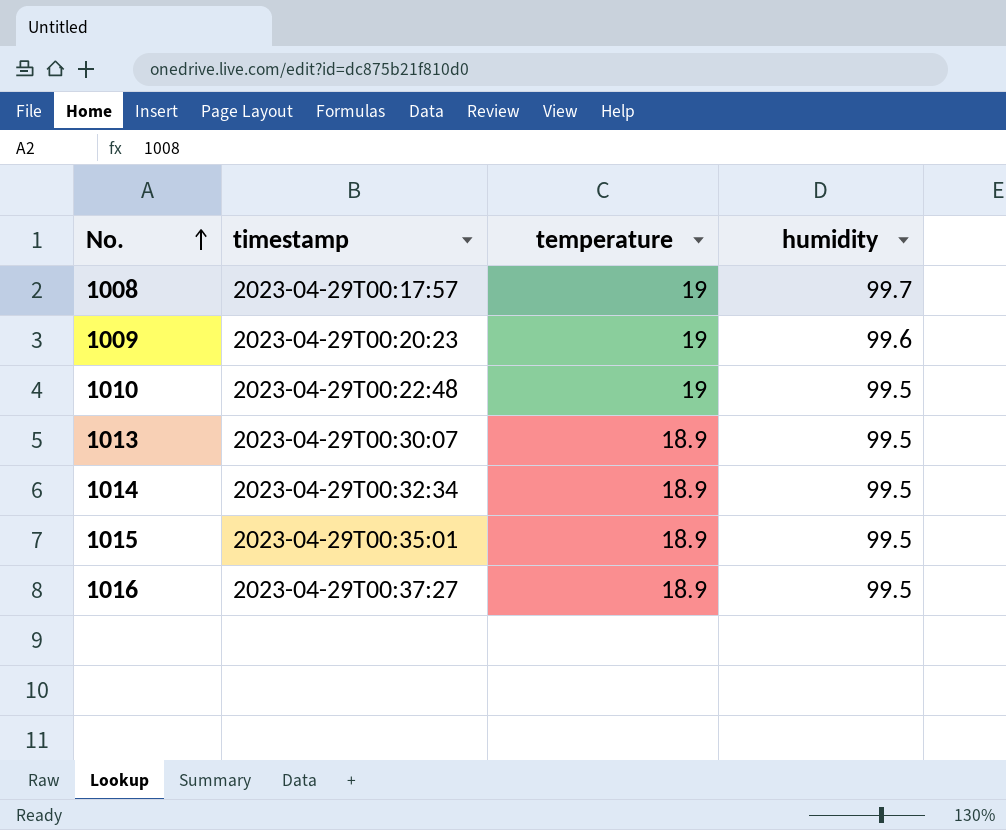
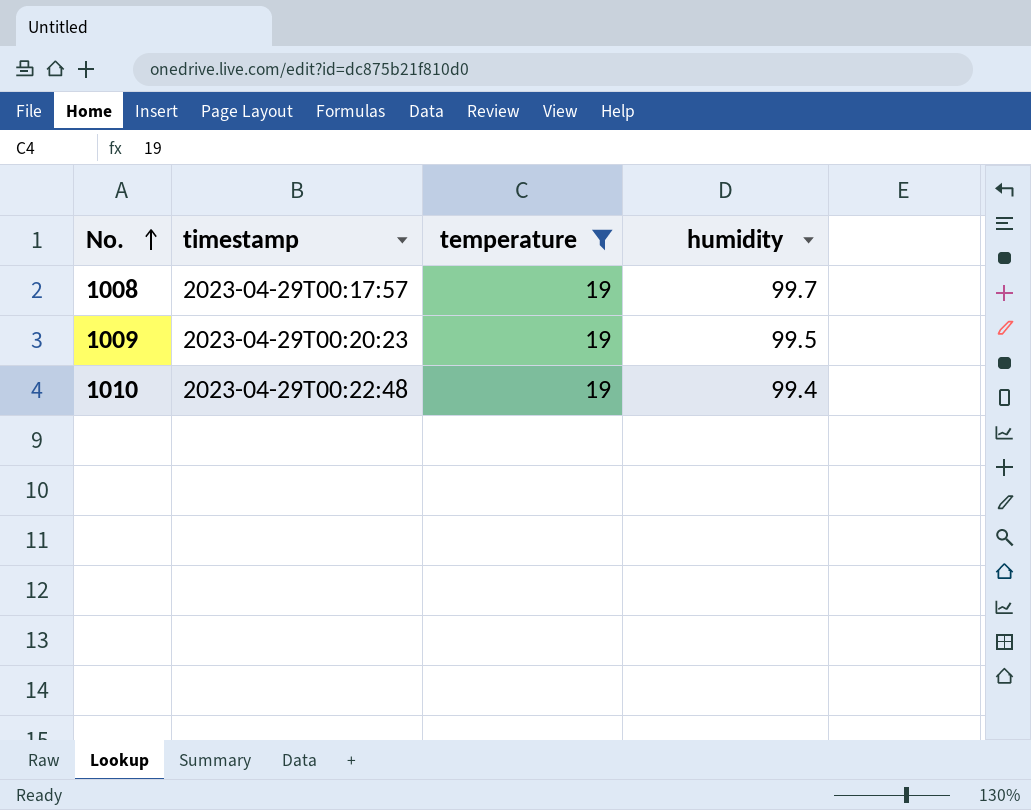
filter: none -> temperature = 19
1009 | humidity: 99.6 -> 99.5
1010 | humidity: 99.5 -> 99.4

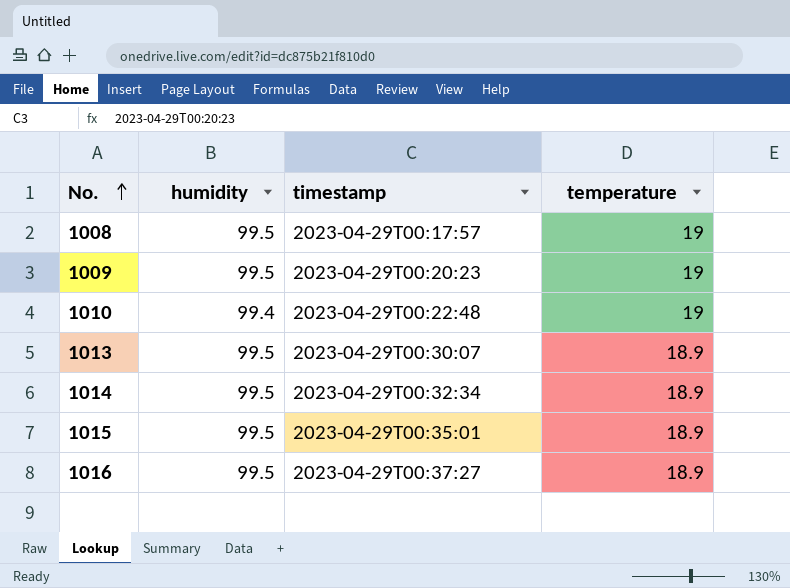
filter: temperature = 19 -> none
column humidity | position: 4 -> 2
1008 | humidity: 99.7 -> 99.5

